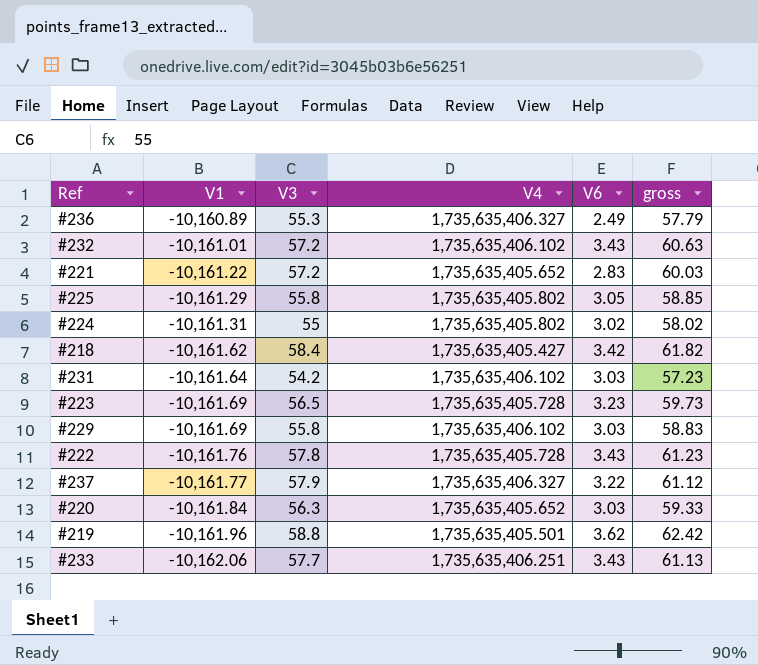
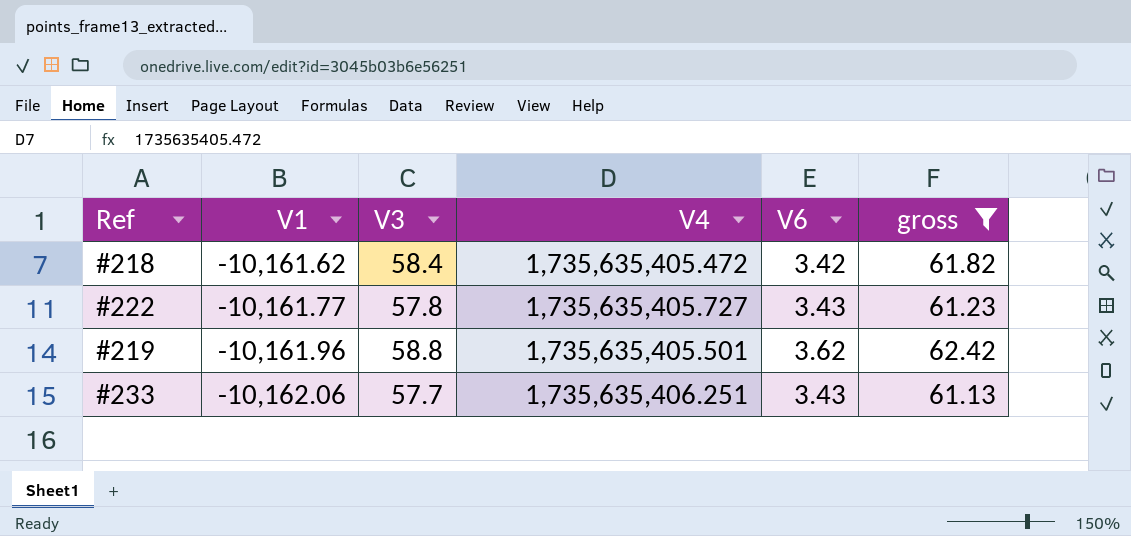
filter: none -> gross >= 61.13
#218 | V4: 1,735,635,405.427 -> 1,735,635,405.472
#222 | V1: -10,161.76 -> -10,161.77
#222 | V4: 1,735,635,405.728 -> 1,735,635,405.727

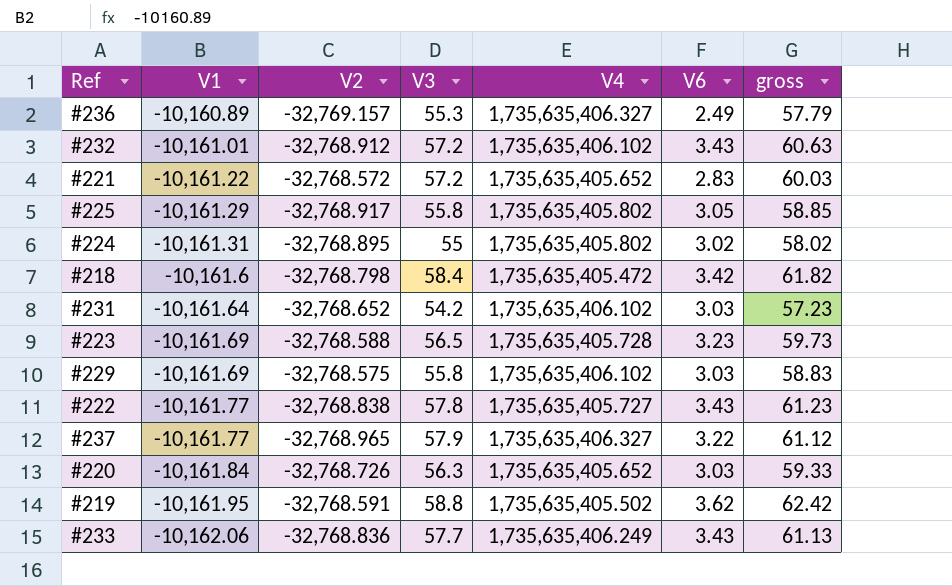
filter: gross >= 61.13 -> none
column V2 | position: none -> 3
#218 | V1: -10,161.62 -> -10,161.6
#219 | V1: -10,161.96 -> -10,161.95
#219 | V4: 1,735,635,405.501 -> 1,735,635,405.502
#233 | V4: 1,735,635,406.251 -> 1,735,635,406.249

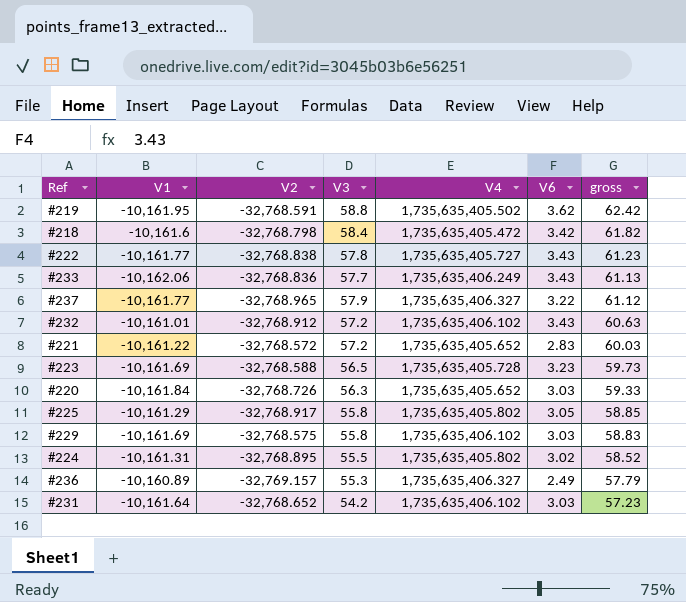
row order: V1 descending -> gross descending
#224 | V3: 55 -> 55.5
#224 | gross: 58.02 -> 58.52

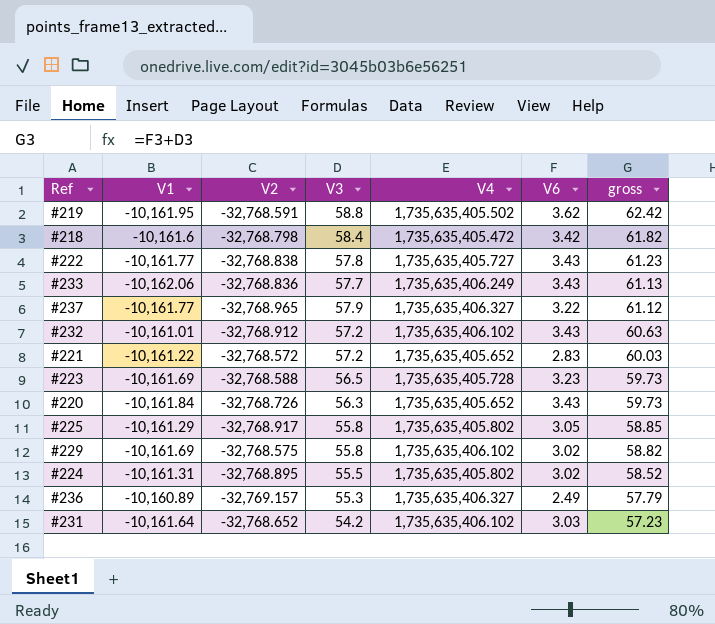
#220 | V6: 3.03 -> 3.43
#220 | gross: 59.33 -> 59.73
#229 | V6: 3.03 -> 3.02
#229 | gross: 58.83 -> 58.82

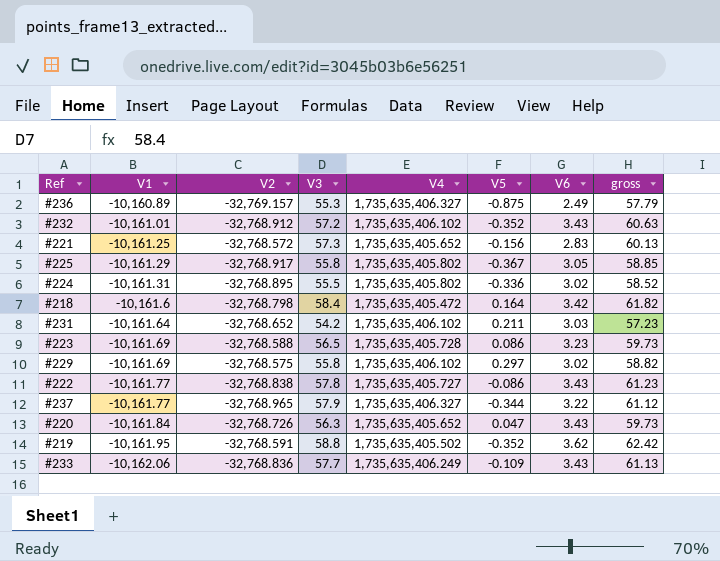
row order: gross descending -> V1 descending
column V5 | position: none -> 6
#221 | V1: -10,161.22 -> -10,161.25
#221 | V3: 57.2 -> 57.3
#221 | gross: 60.03 -> 60.13

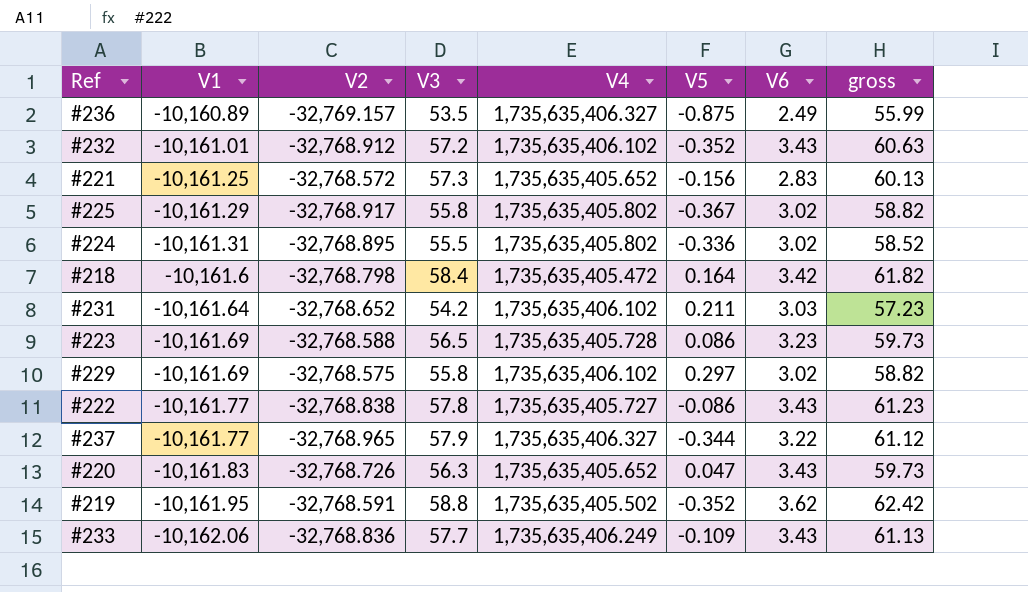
#236 | V3: 55.3 -> 53.5
#236 | gross: 57.79 -> 55.99
#225 | V6: 3.05 -> 3.02
#225 | gross: 58.85 -> 58.82
#220 | V1: -10,161.84 -> -10,161.83

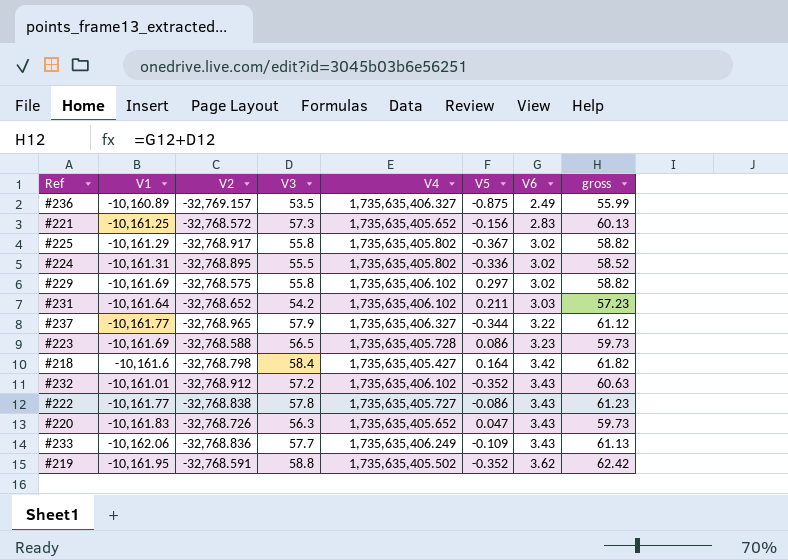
row order: V1 descending -> V6 ascending
#218 | V4: 1,735,635,405.472 -> 1,735,635,405.427

